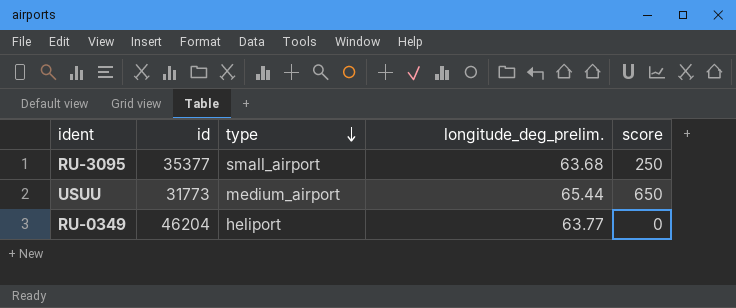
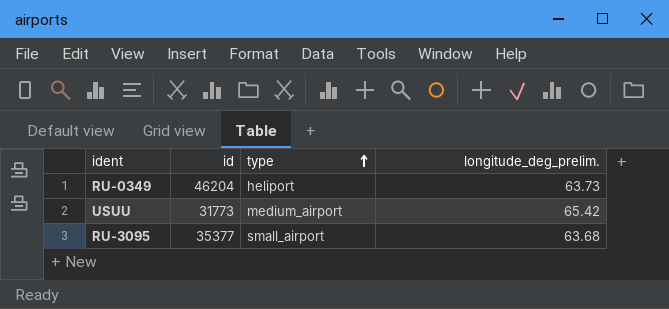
row order: type descending -> type ascending
column score | position: 5 -> none
RU-0349 | longitude_deg_prelim.: 63.77 -> 63.73
USUU | longitude_deg_prelim.: 65.44 -> 65.42

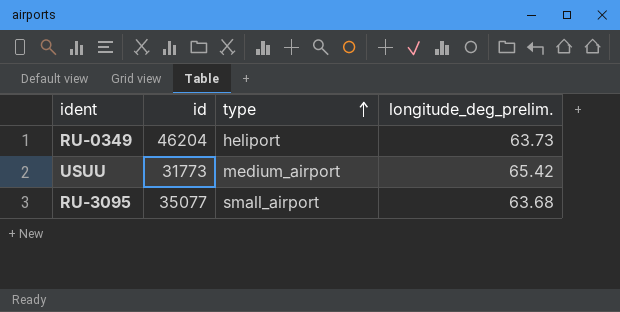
RU-3095 | id: 35377 -> 35077

